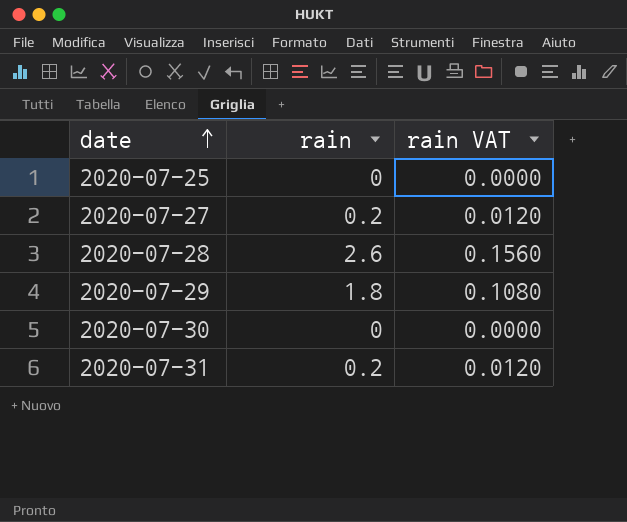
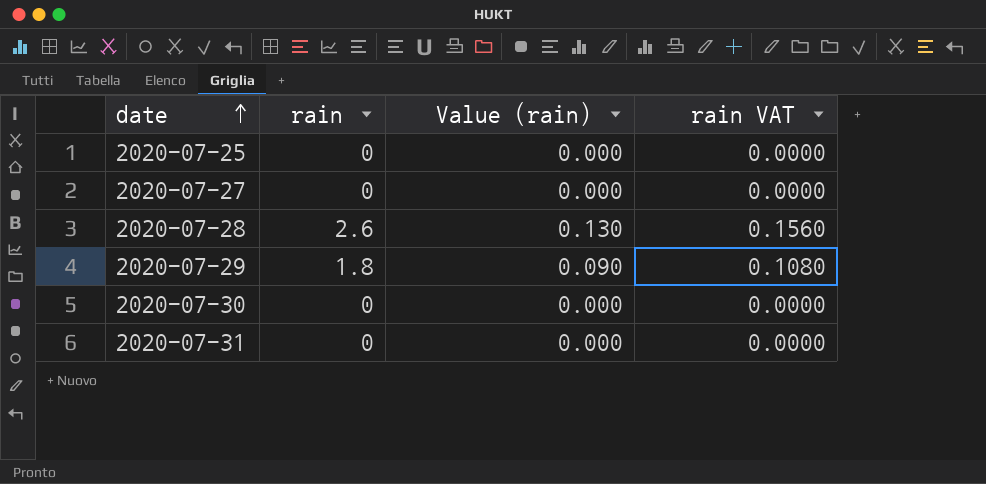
column Value (rain) | formula: none -> [rain] * 0.05
2020-07-27 | rain: 0.2 -> 0
2020-07-27 | rain VAT: 0.0120 -> 0.0000
2020-07-31 | rain: 0.2 -> 0
2020-07-31 | rain VAT: 0.0120 -> 0.0000

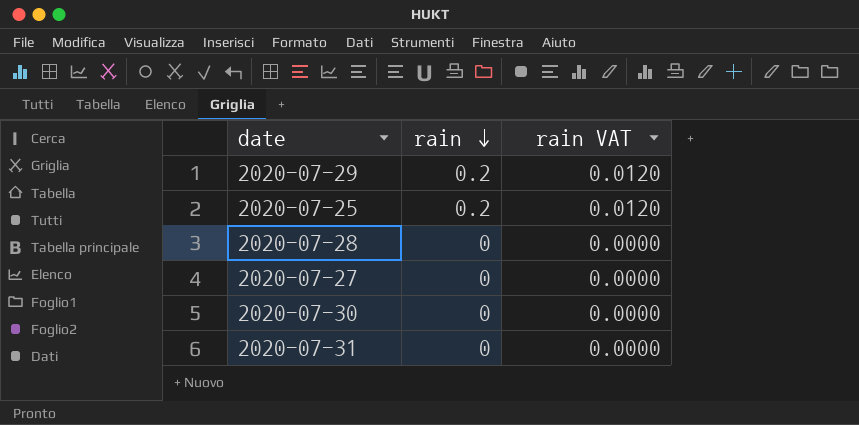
row order: date ascending -> rain descending
column Value (rain) | formula: [rain] * 0.05 -> none
2020-07-29 | rain: 1.8 -> 0.2
2020-07-29 | rain VAT: 0.1080 -> 0.0120
2020-07-25 | rain: 0 -> 0.2
2020-07-25 | rain VAT: 0.0000 -> 0.0120
2020-07-28 | rain: 2.6 -> 0
2020-07-28 | rain VAT: 0.1560 -> 0.0000

